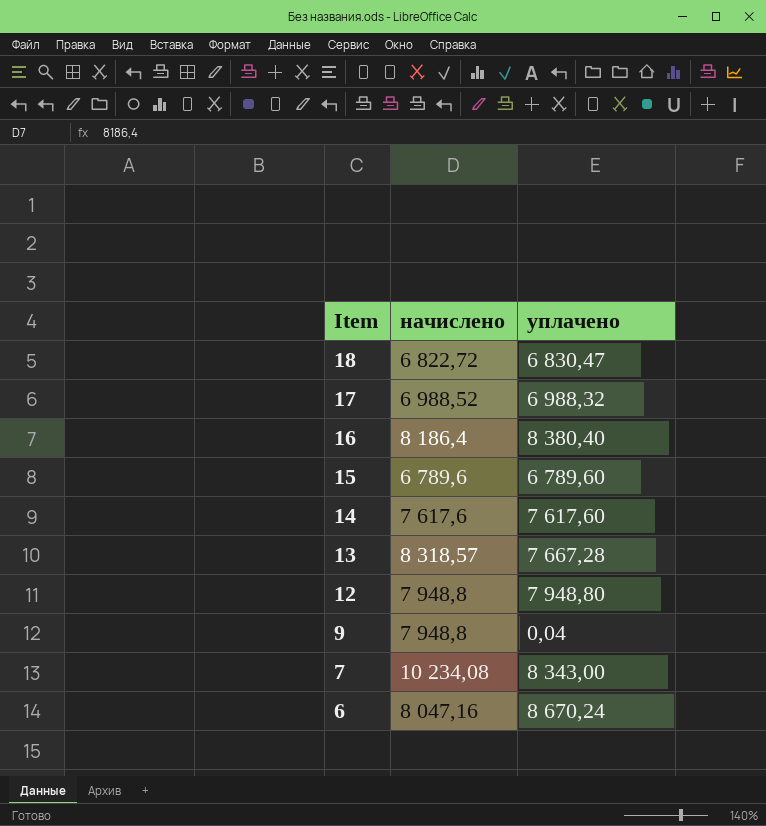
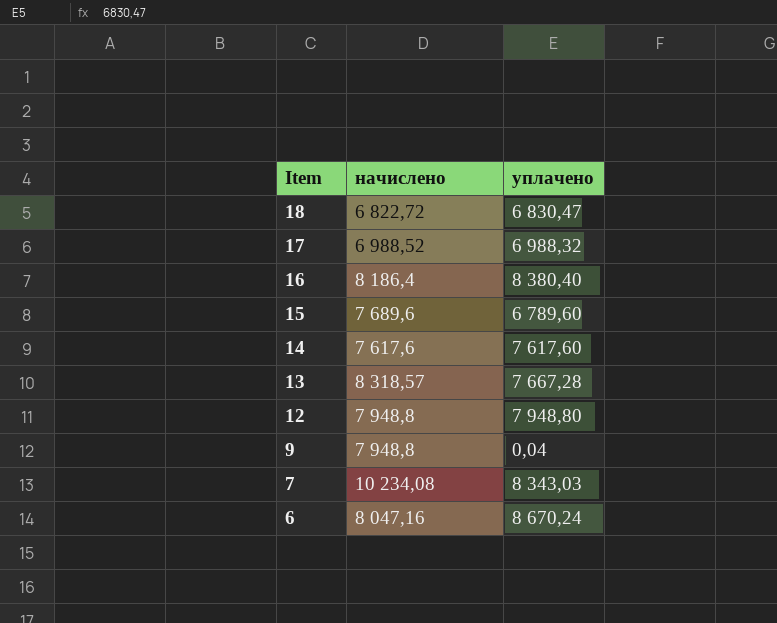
15 | начислено: 6 789,6 -> 7 689,6
7 | уплачено: 8 343,00 -> 8 343,03

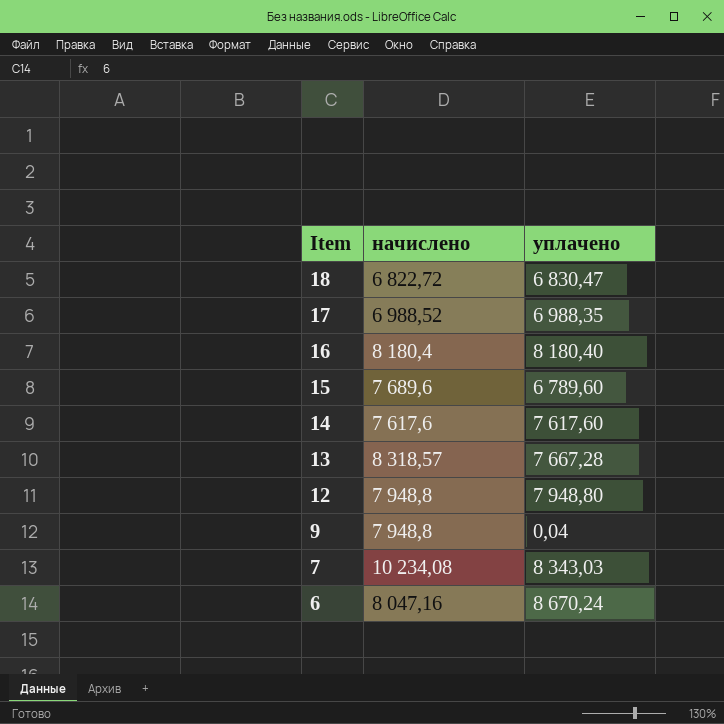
17 | уплачено: 6 988,32 -> 6 988,35
16 | начислено: 8 186,4 -> 8 180,4
16 | уплачено: 8 380,40 -> 8 180,40

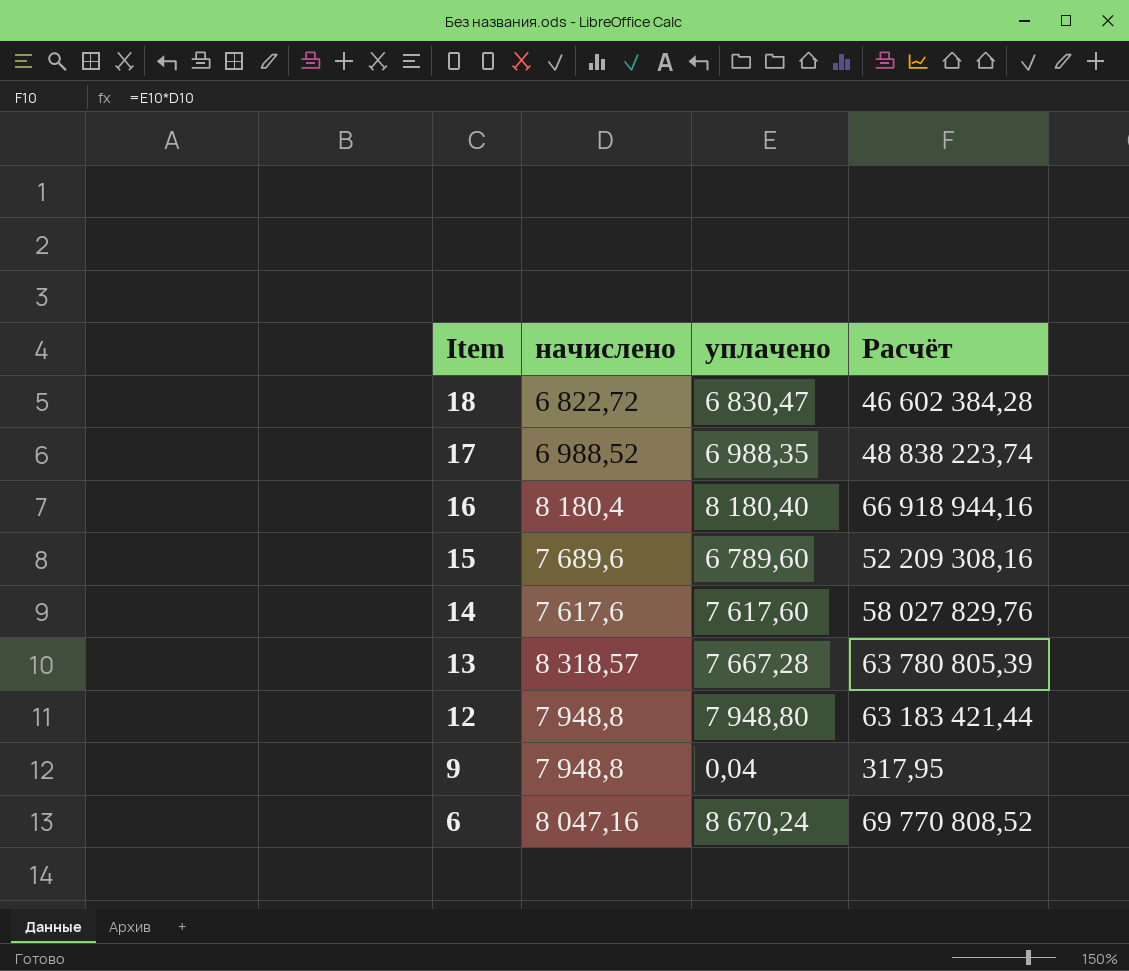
column Расчёт | formula: none -> [начислено] * [уплачено]
row 7: 10 234,08 | 8 343,03 -> none

